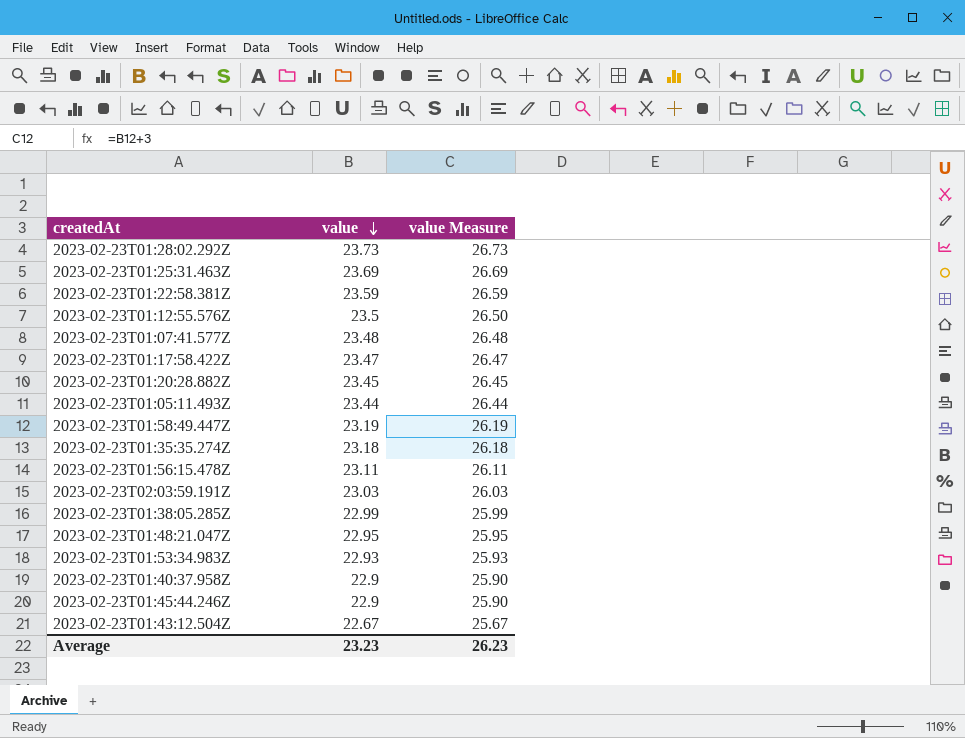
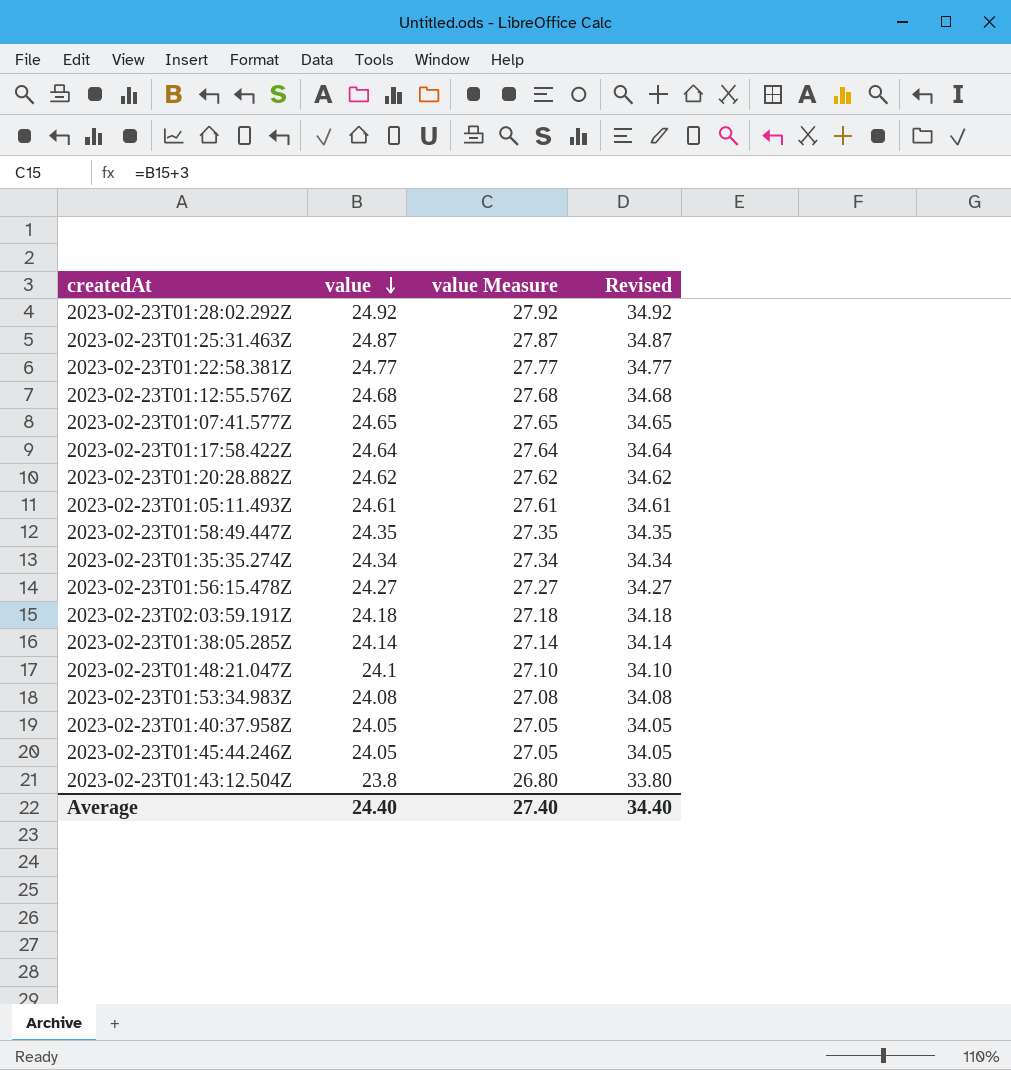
column Revised | formula: none -> [value] + 10
2023-02-23T01:28:02.292Z | value: 23.73 -> 24.92
2023-02-23T01:28:02.292Z | value Measure: 26.73 -> 27.92
2023-02-23T01:25:31.463Z | value: 23.69 -> 24.87
2023-02-23T01:25:31.463Z | value Measure: 26.69 -> 27.87
2023-02-23T01:22:58.381Z | value: 23.59 -> 24.77
2023-02-23T01:22:58.381Z | value Measure: 26.59 -> 27.77
2023-02-23T01:12:55.576Z | value: 23.5 -> 24.68
2023-02-23T01:12:55.576Z | value Measure: 26.50 -> 27.68
2023-02-23T01:07:41.577Z | value: 23.48 -> 24.65
2023-02-23T01:07:41.577Z | value Measure: 26.48 -> 27.65
2023-02-23T01:17:58.422Z | value: 23.47 -> 24.64
2023-02-23T01:17:58.422Z | value Measure: 26.47 -> 27.64
2023-02-23T01:20:28.882Z | value: 23.45 -> 24.62
2023-02-23T01:20:28.882Z | value Measure: 26.45 -> 27.62
2023-02-23T01:05:11.493Z | value: 23.44 -> 24.61
2023-02-23T01:05:11.493Z | value Measure: 26.44 -> 27.61
2023-02-23T01:58:49.447Z | value: 23.19 -> 24.35
2023-02-23T01:58:49.447Z | value Measure: 26.19 -> 27.35
2023-02-23T01:35:35.274Z | value: 23.18 -> 24.34
2023-02-23T01:35:35.274Z | value Measure: 26.18 -> 27.34
2023-02-23T01:56:15.478Z | value: 23.11 -> 24.27
2023-02-23T01:56:15.478Z | value Measure: 26.11 -> 27.27
2023-02-23T02:03:59.191Z | value: 23.03 -> 24.18
2023-02-23T02:03:59.191Z | value Measure: 26.03 -> 27.18
2023-02-23T01:38:05.285Z | value: 22.99 -> 24.14
2023-02-23T01:38:05.285Z | value Measure: 25.99 -> 27.14
2023-02-23T01:48:21.047Z | value: 22.95 -> 24.1
2023-02-23T01:48:21.047Z | value Measure: 25.95 -> 27.10
2023-02-23T01:53:34.983Z | value: 22.93 -> 24.08
2023-02-23T01:53:34.983Z | value Measure: 25.93 -> 27.08
2023-02-23T01:40:37.958Z | value: 22.9 -> 24.05
2023-02-23T01:40:37.958Z | value Measure: 25.90 -> 27.05
2023-02-23T01:45:44.246Z | value: 22.9 -> 24.05
2023-02-23T01:45:44.246Z | value Measure: 25.90 -> 27.05
2023-02-23T01:43:12.504Z | value: 22.67 -> 23.8
2023-02-23T01:43:12.504Z | value Measure: 25.67 -> 26.80
Average | value: 23.23 -> 24.40
Average | value Measure: 26.23 -> 27.40

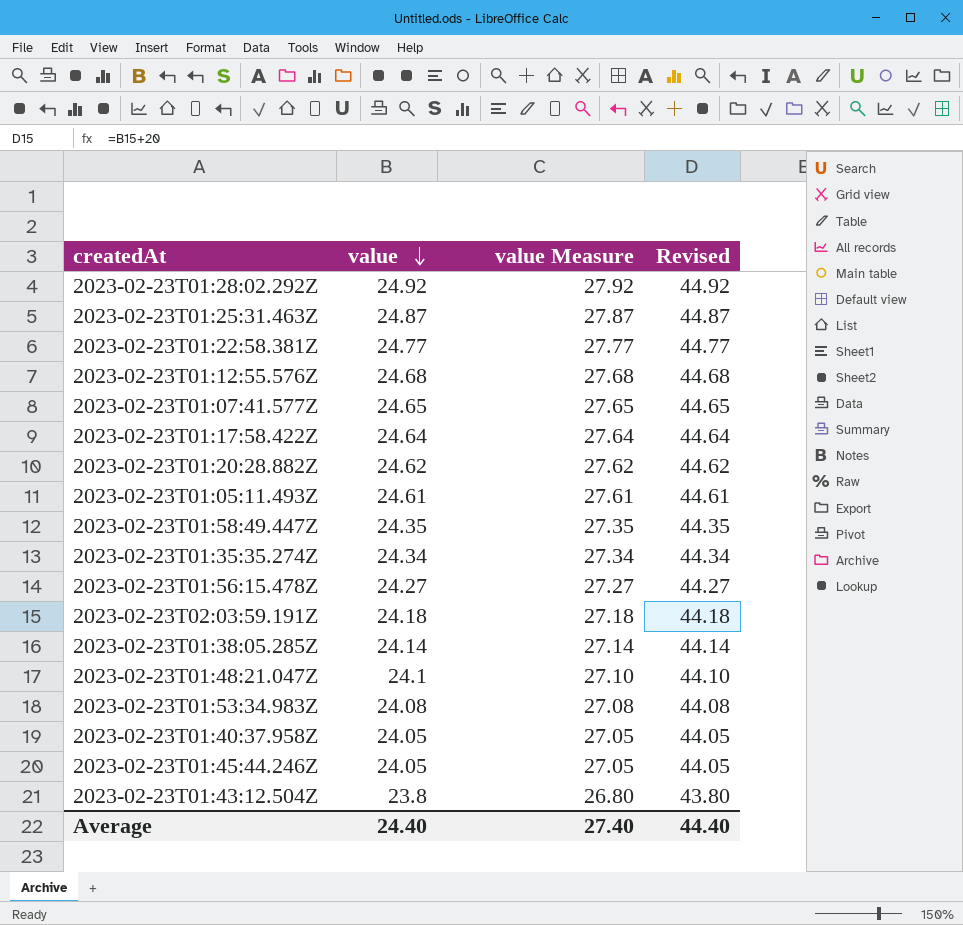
column Revised | formula: [value] + 10 -> [value] + 20
Average | Revised: 34.40 -> 44.40

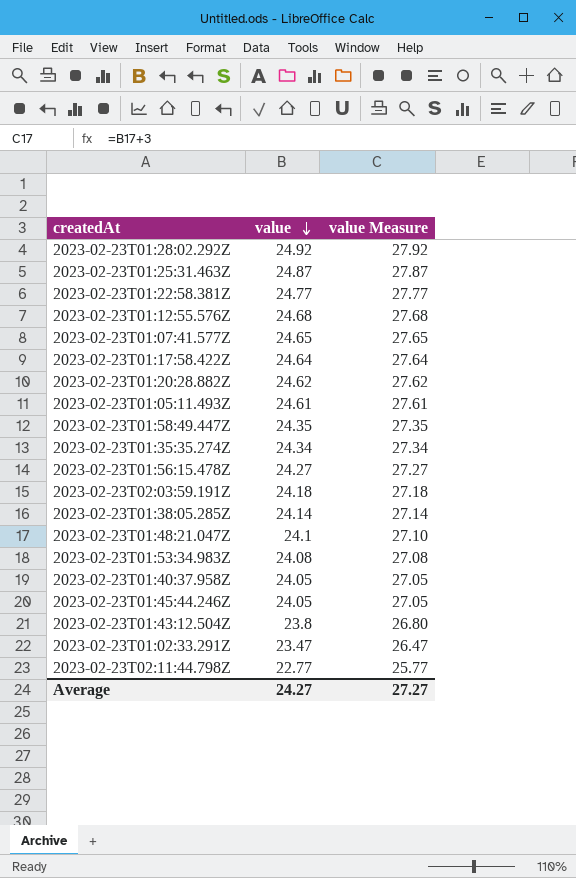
column Revised | formula: [value] + 20 -> none
row 2023-02-23T01:02:33.291Z: none -> 23.47 | 26.47
row 2023-02-23T02:11:44.798Z: none -> 22.77 | 25.77
Average | value: 24.40 -> 24.27
Average | value Measure: 27.40 -> 27.27

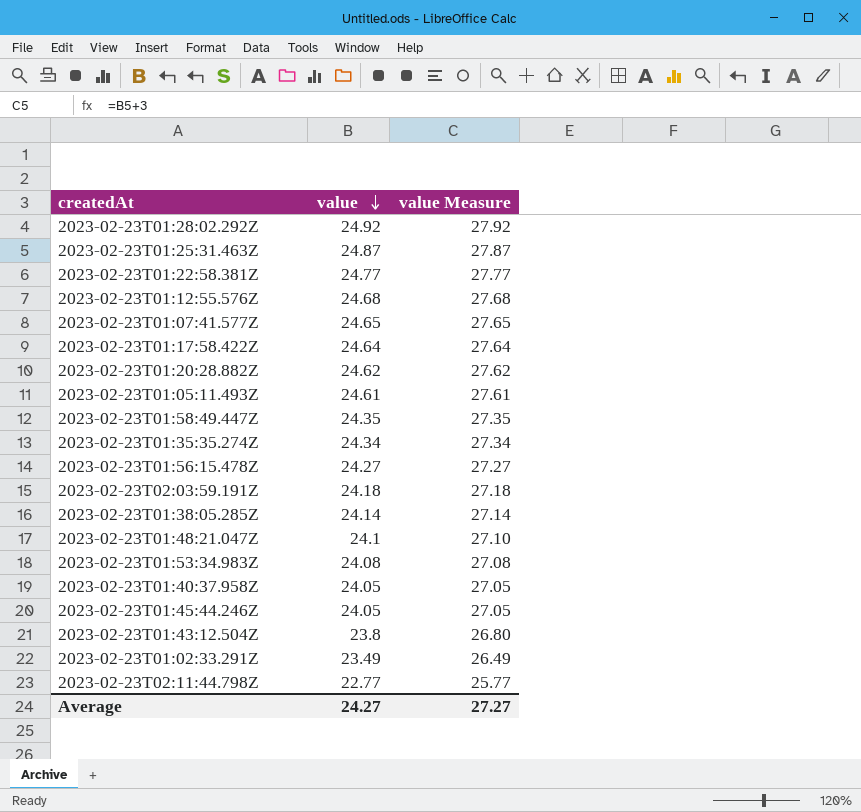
2023-02-23T01:02:33.291Z | value: 23.47 -> 23.49
2023-02-23T01:02:33.291Z | value Measure: 26.47 -> 26.49

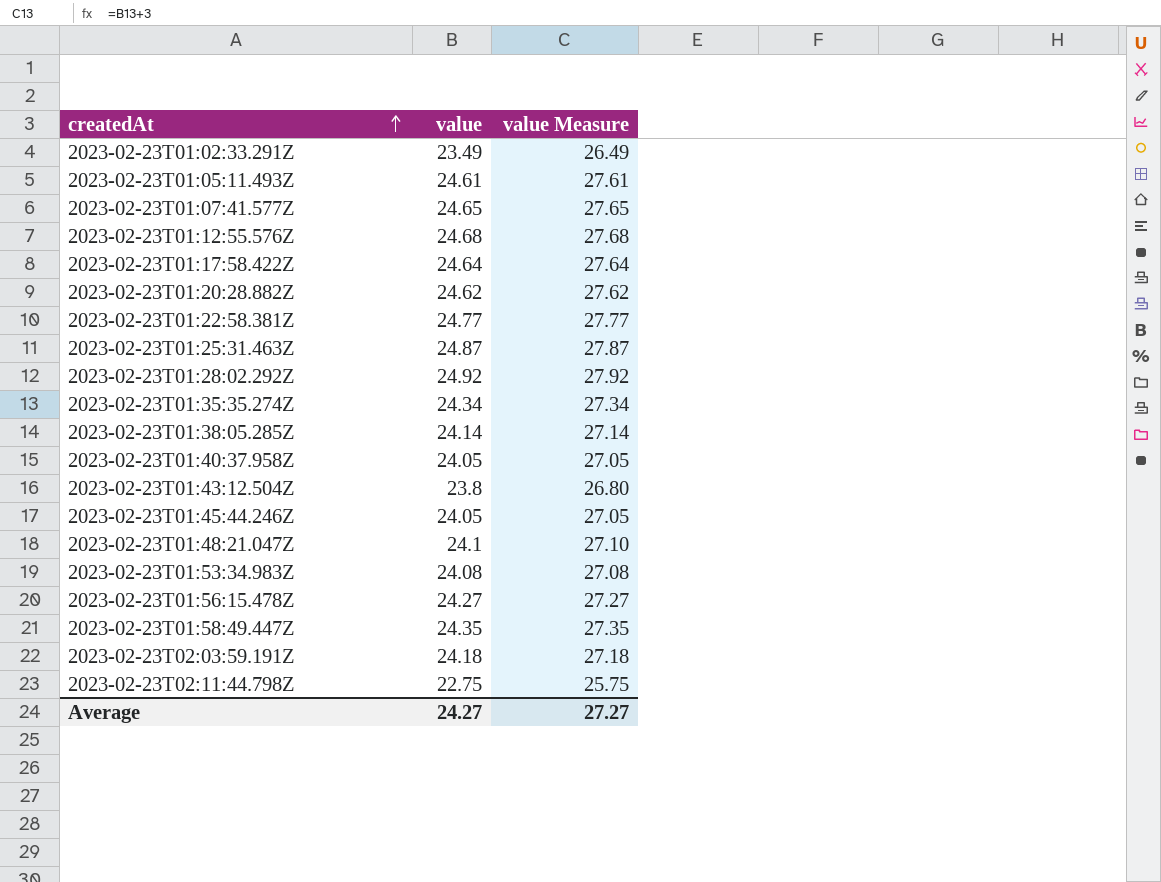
row order: value descending -> createdAt ascending
2023-02-23T02:11:44.798Z | value: 22.77 -> 22.75
2023-02-23T02:11:44.798Z | value Measure: 25.77 -> 25.75

